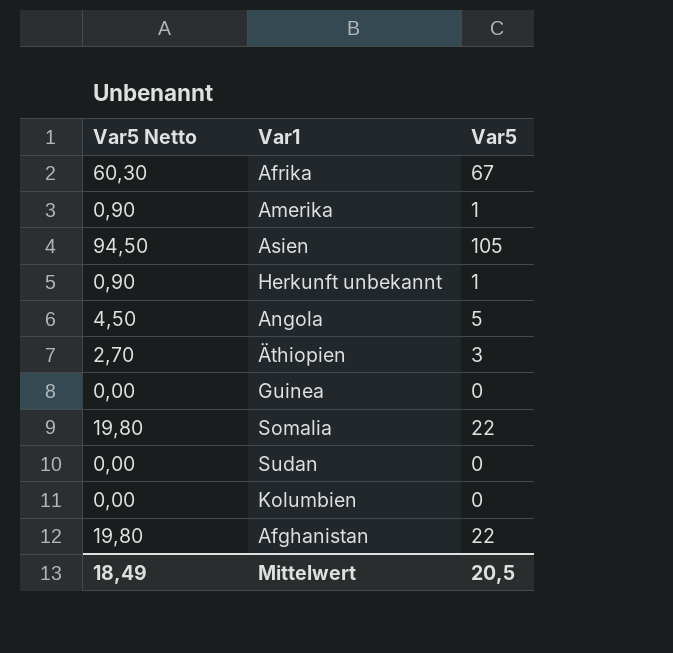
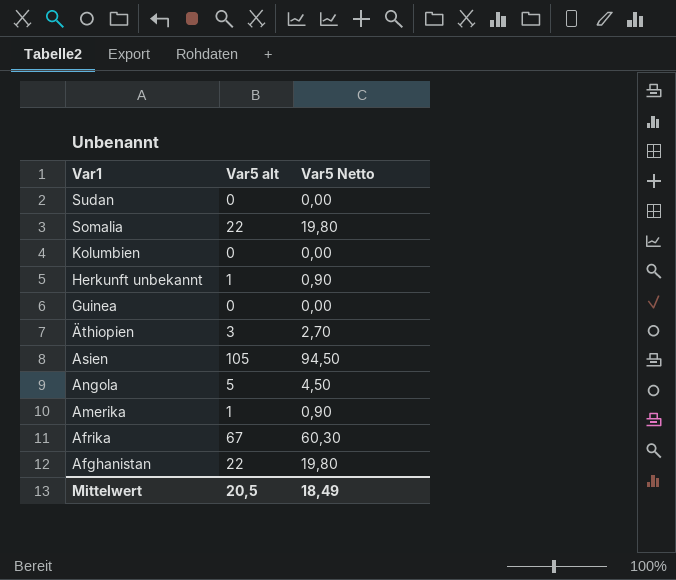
row order: none -> Var1 descending
column name: Var5 -> Var5 alt
column Var5 Netto | position: 1 -> 3

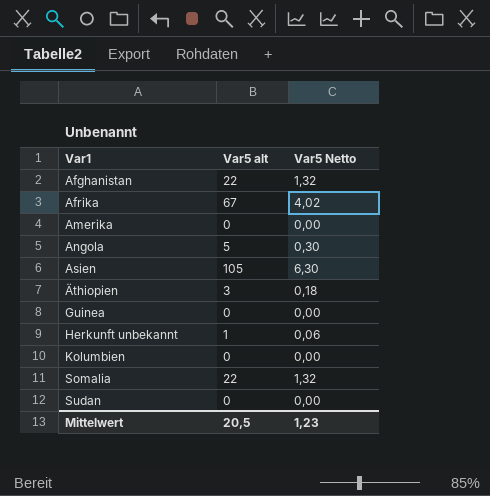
row order: Var1 descending -> Var1 ascending
column Var5 Netto | formula: [Var5 alt] * 0,9 -> [Var5 alt] * 0,06
Amerika | Var5 alt: 1 -> 0
Mittelwert | Var5 Netto: 18,49 -> 1,23

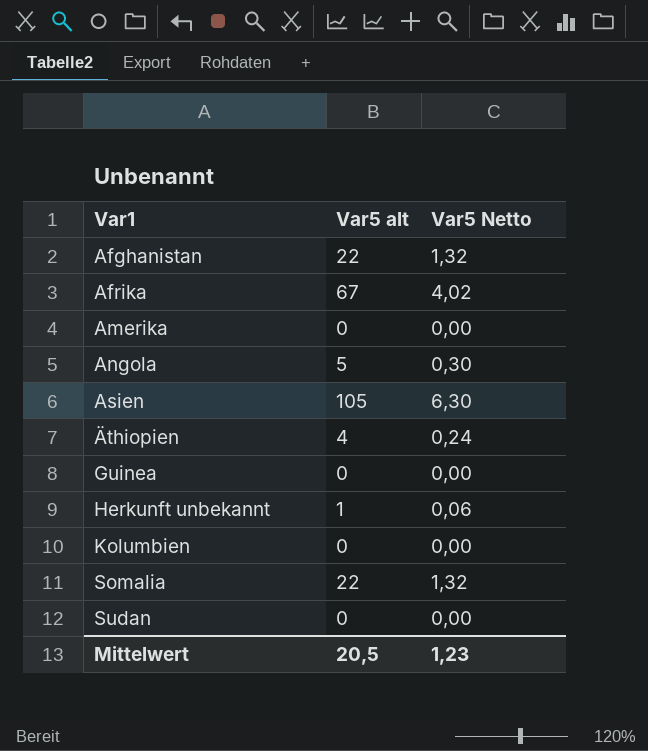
Äthiopien | Var5 alt: 3 -> 4
Äthiopien | Var5 Netto: 0,18 -> 0,24

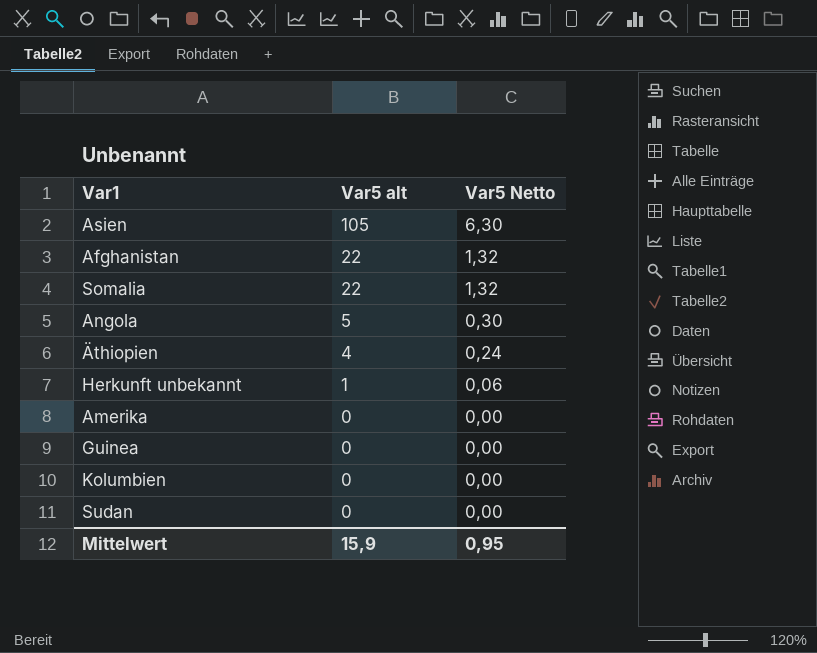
row order: Var1 ascending -> Var5 alt descending
row Afrika: 67 | 4,02 -> none
Mittelwert | Var5 alt: 20,5 -> 15,9
Mittelwert | Var5 Netto: 1,23 -> 0,95

